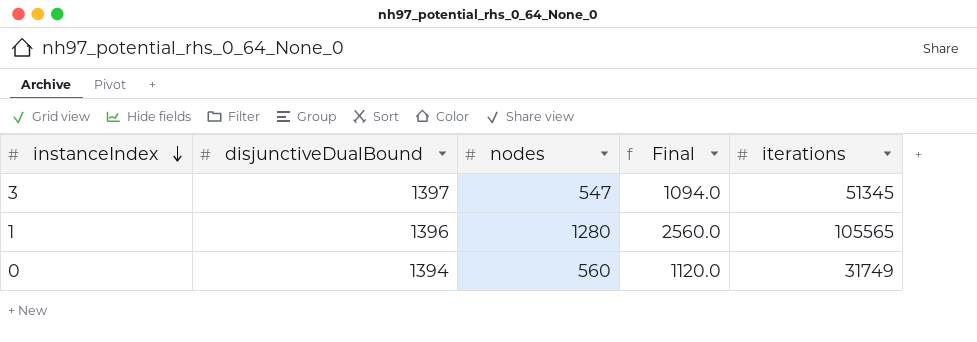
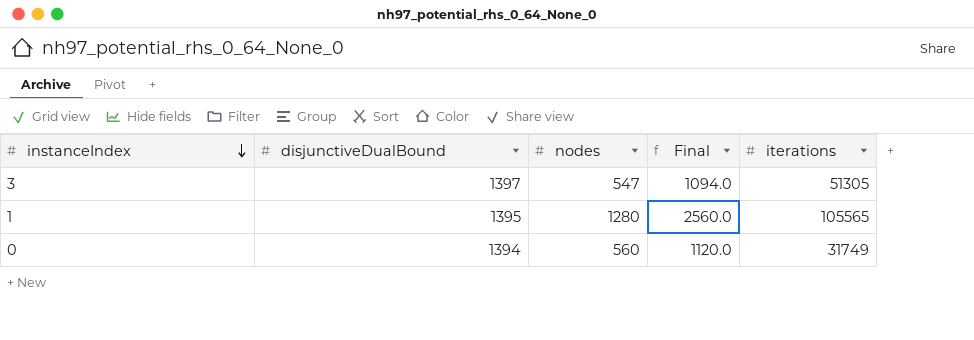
3 | iterations: 51345 -> 51305
1 | disjunctiveDualBound: 1396 -> 1395

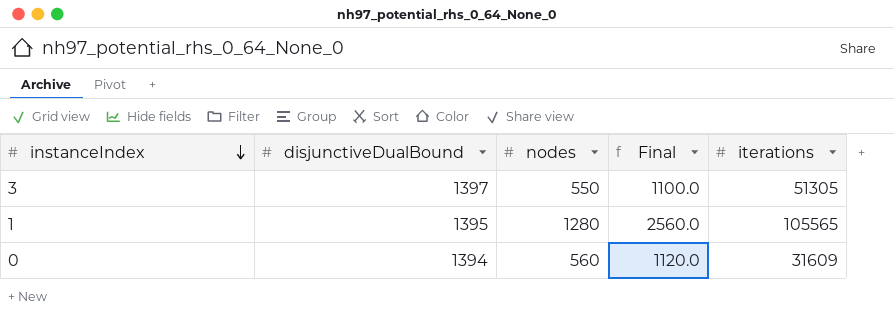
3 | nodes: 547 -> 550
3 | Final: 1094.0 -> 1100.0
0 | iterations: 31749 -> 31609

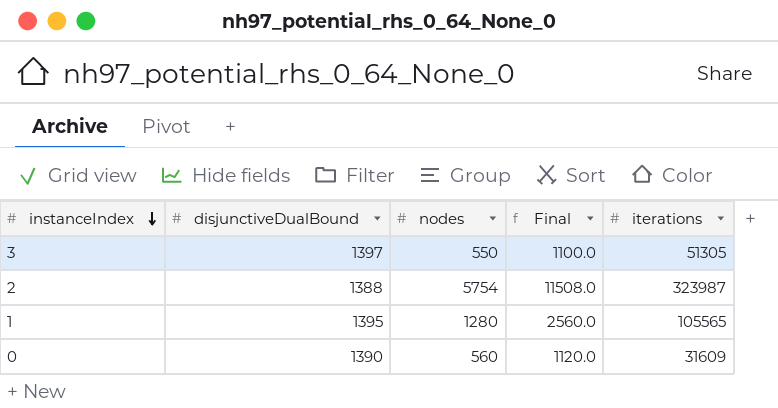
row 2: none -> 1388 | 5754 | 11508.0 | 323987
0 | disjunctiveDualBound: 1394 -> 1390

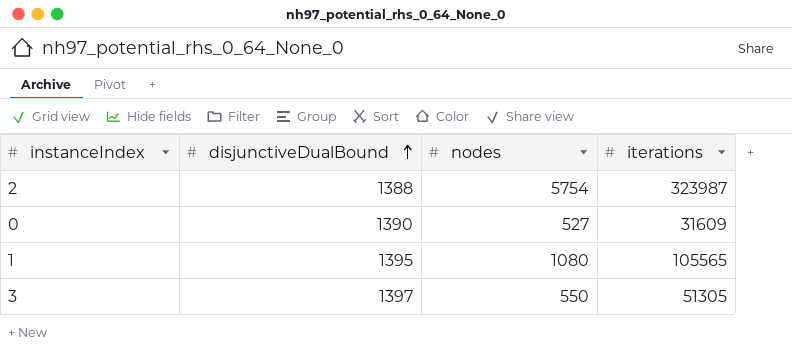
row order: instanceIndex descending -> disjunctiveDualBound ascending
column Final | formula: [nodes] * 2 -> none
0 | nodes: 560 -> 527
1 | nodes: 1280 -> 1080

